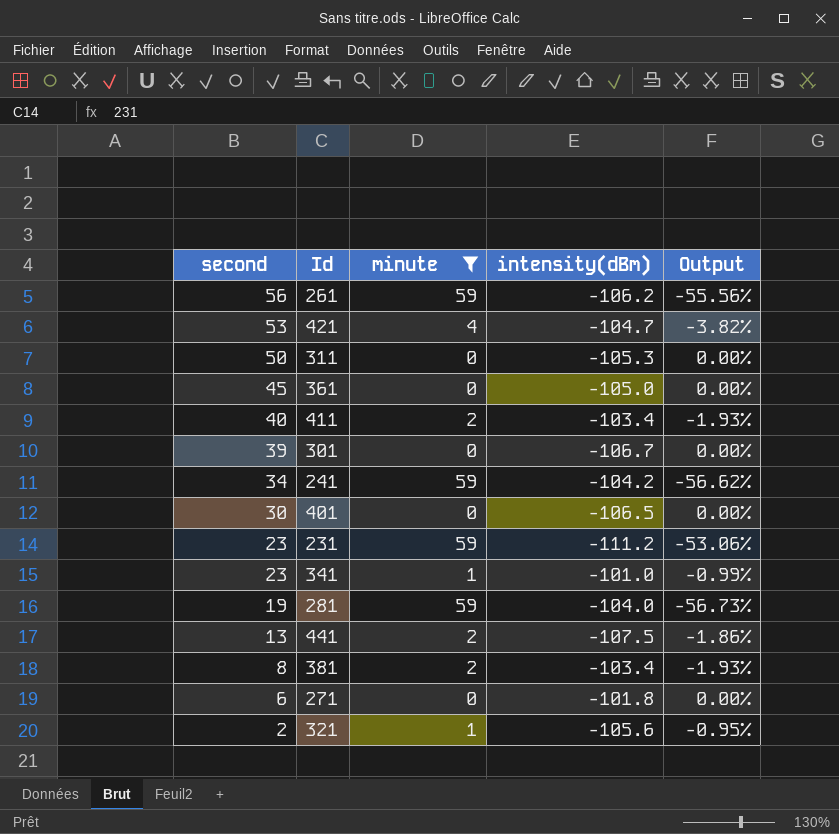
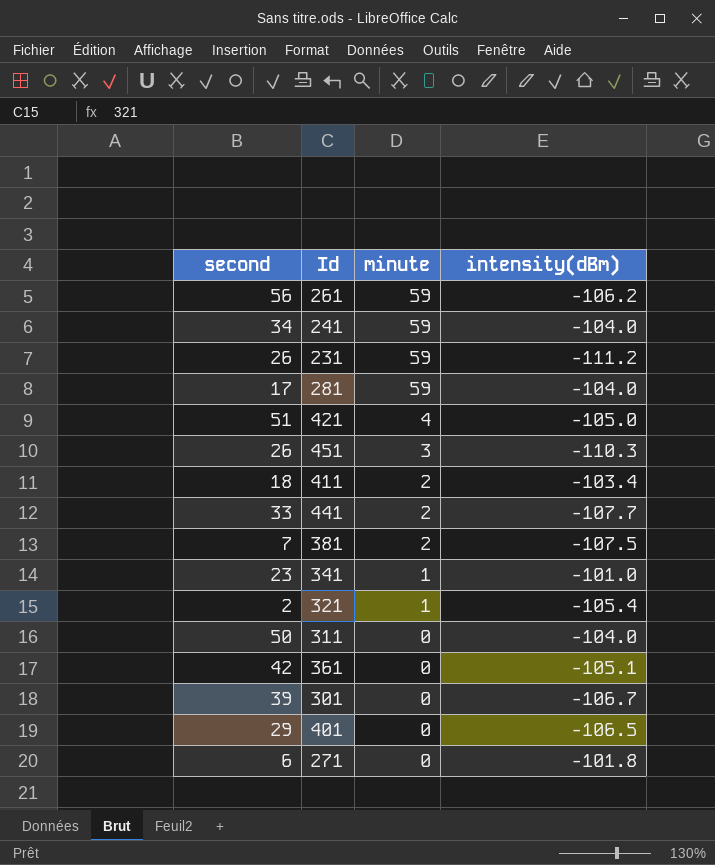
filter: minute != 3 -> none
row order: second descending -> minute descending
column Output | formula: [minute] / [intensity(dBm)] -> none
241 | intensity(dBm): -104.2 -> -104.0
231 | second: 23 -> 26
281 | second: 19 -> 17
421 | second: 53 -> 51
421 | intensity(dBm): -104.7 -> -105.0
411 | second: 40 -> 18
441 | second: 13 -> 33
441 | intensity(dBm): -107.5 -> -107.7
381 | second: 8 -> 7
381 | intensity(dBm): -103.4 -> -107.5
321 | intensity(dBm): -105.6 -> -105.4
311 | intensity(dBm): -105.3 -> -104.0
361 | second: 45 -> 42
361 | intensity(dBm): -105.0 -> -105.1
401 | second: 30 -> 29

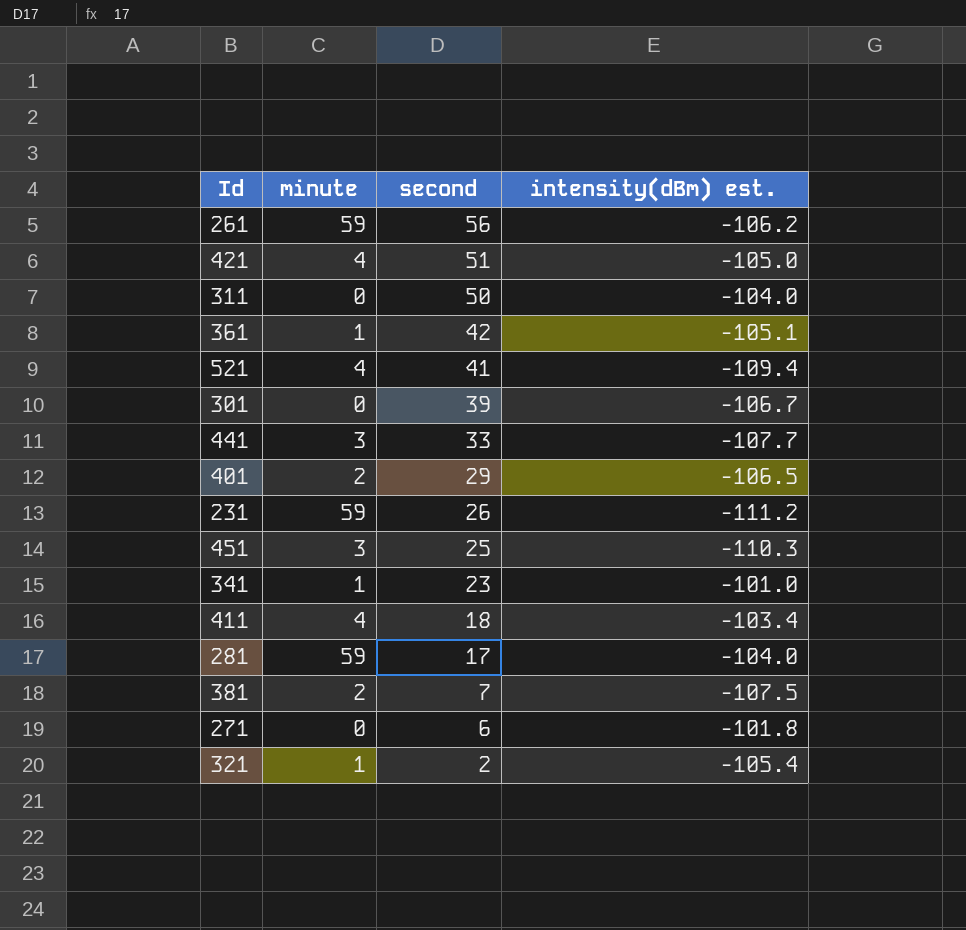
row order: minute descending -> second descending
column second | position: 1 -> 3
column name: intensity(dBm) -> intensity(dBm) est.
row 241: 34 | 59 | -104.0 -> none
361 | minute: 0 -> 1
row 521: none -> 4 | 41 | -109.4
441 | minute: 2 -> 3
401 | minute: 0 -> 2
451 | second: 26 -> 25
411 | minute: 2 -> 4

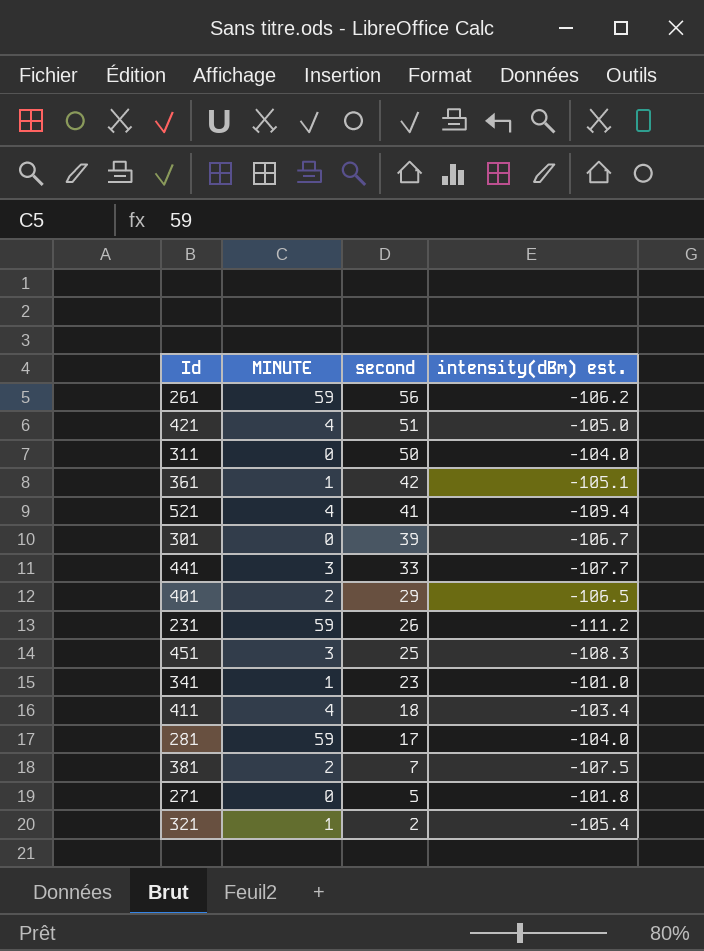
column name: minute -> MINUTE
451 | intensity(dBm) est.: -110.3 -> -108.3
271 | second: 6 -> 5

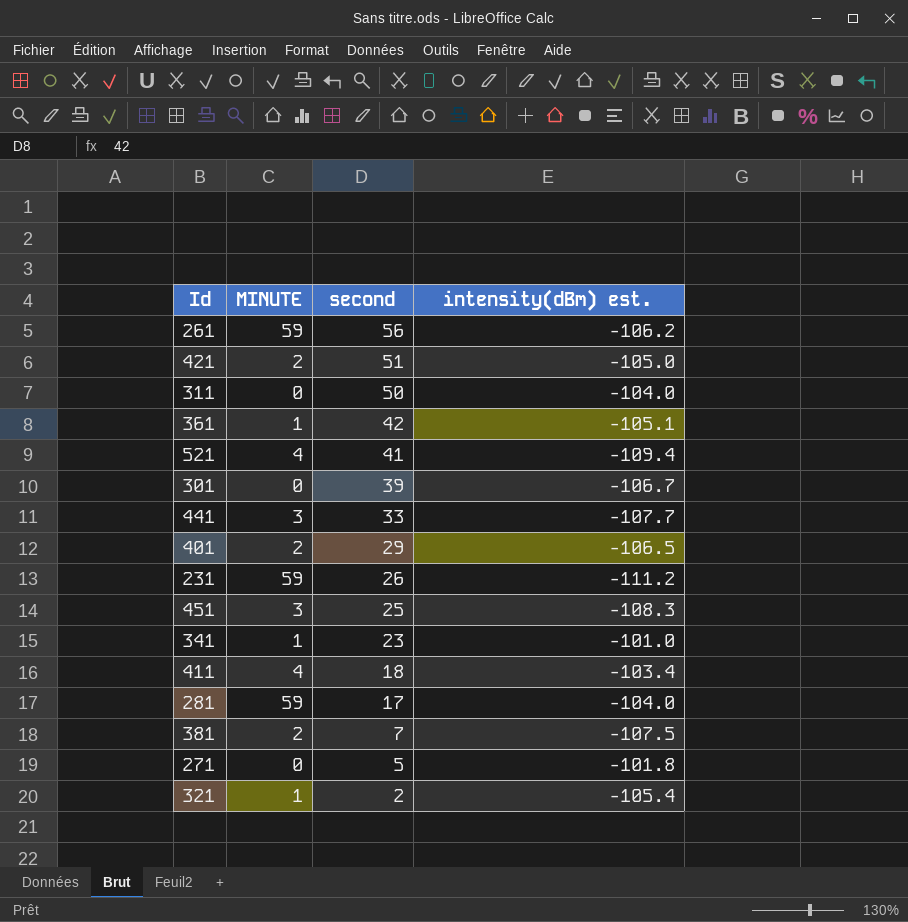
421 | MINUTE: 4 -> 2

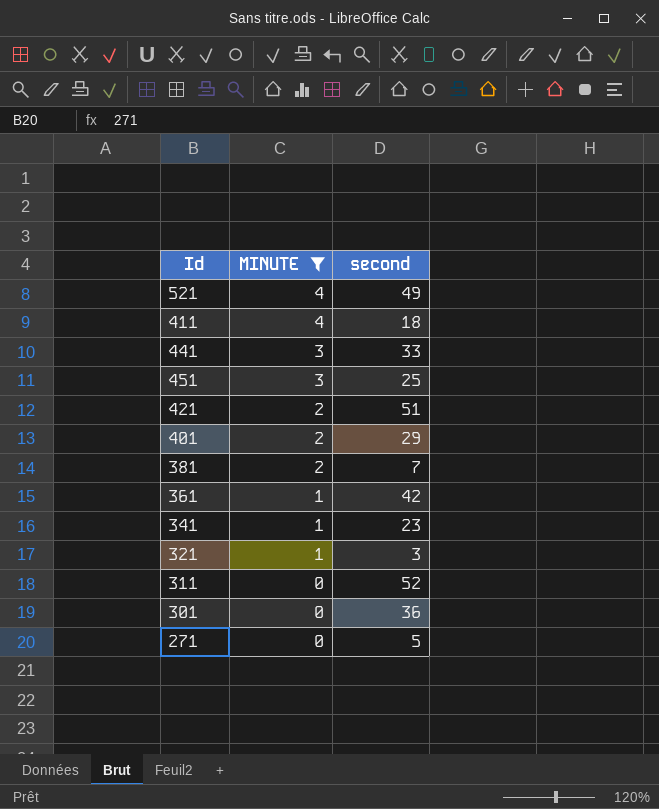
filter: none -> MINUTE != 59
row order: second descending -> MINUTE descending
column intensity(dBm) est. | position: 4 -> none
521 | second: 41 -> 49
321 | second: 2 -> 3
311 | second: 50 -> 52
301 | second: 39 -> 36

